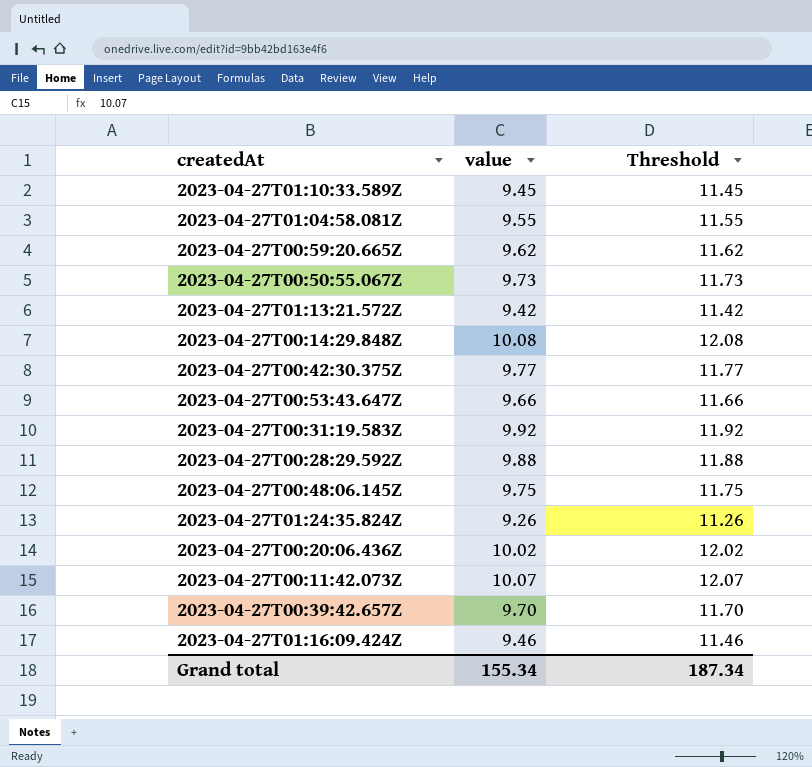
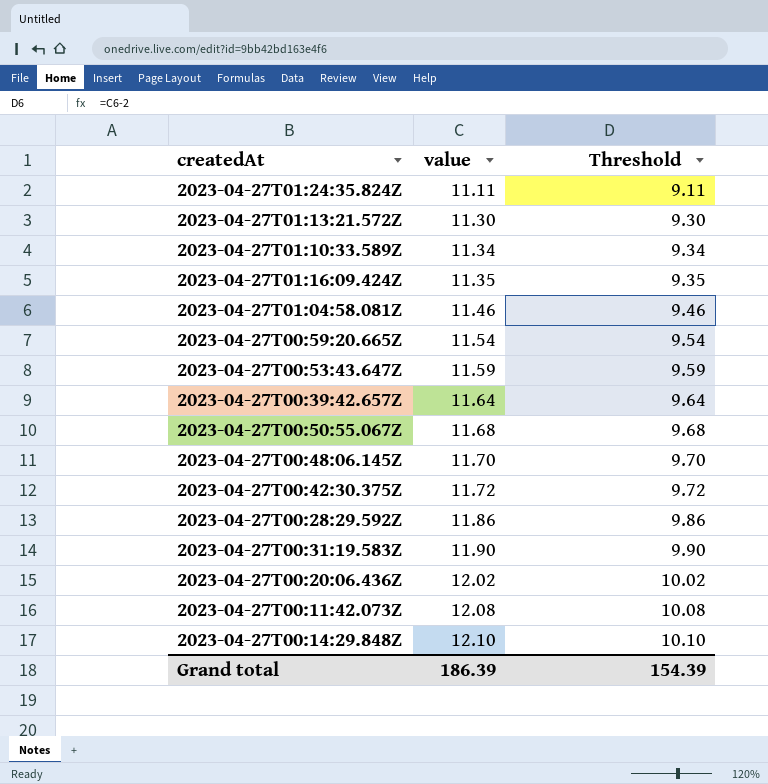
row order: none -> value ascending
column Threshold | formula: [value] + 2 -> [value] - 2
2023-04-27T01:24:35.824Z | value: 9.26 -> 11.11
2023-04-27T01:13:21.572Z | value: 9.42 -> 11.30
2023-04-27T01:10:33.589Z | value: 9.45 -> 11.34
2023-04-27T01:16:09.424Z | value: 9.46 -> 11.35
2023-04-27T01:04:58.081Z | value: 9.55 -> 11.46
2023-04-27T00:59:20.665Z | value: 9.62 -> 11.54
2023-04-27T00:53:43.647Z | value: 9.66 -> 11.59
2023-04-27T00:39:42.657Z | value: 9.70 -> 11.64
2023-04-27T00:50:55.067Z | value: 9.73 -> 11.68
2023-04-27T00:48:06.145Z | value: 9.75 -> 11.70
2023-04-27T00:42:30.375Z | value: 9.77 -> 11.72
2023-04-27T00:28:29.592Z | value: 9.88 -> 11.86
2023-04-27T00:31:19.583Z | value: 9.92 -> 11.90
2023-04-27T00:20:06.436Z | value: 10.02 -> 12.02
2023-04-27T00:11:42.073Z | value: 10.07 -> 12.08
2023-04-27T00:14:29.848Z | value: 10.08 -> 12.10
Grand total | value: 155.34 -> 186.39
Grand total | Threshold: 187.34 -> 154.39

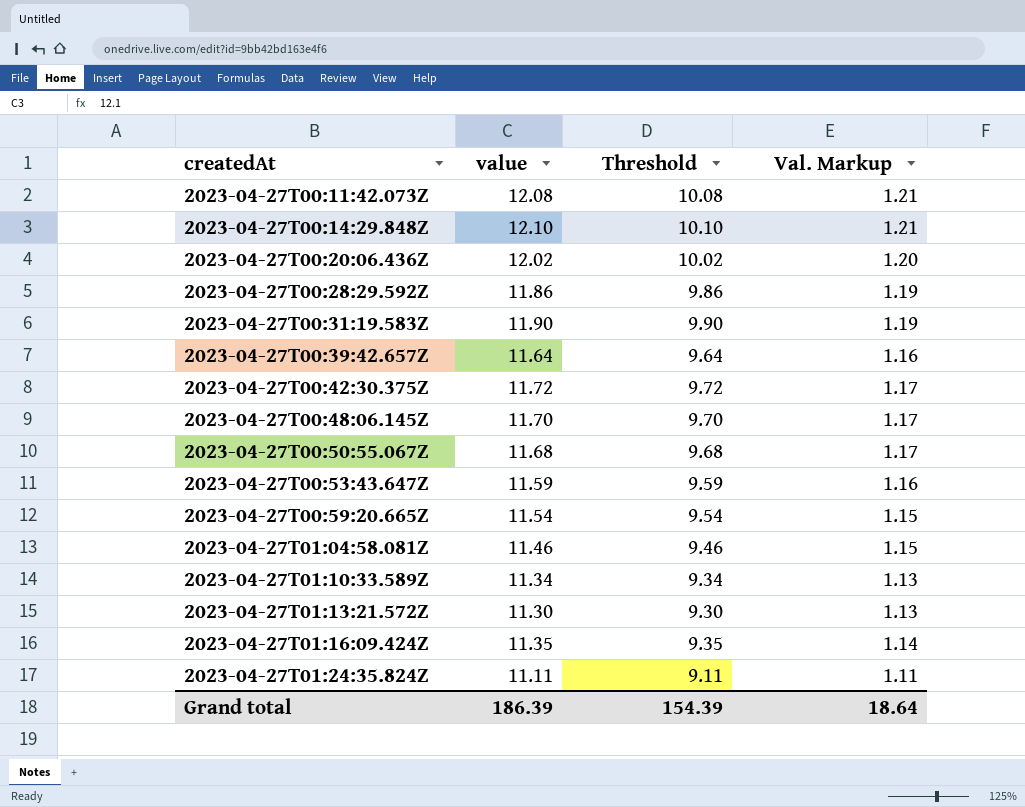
row order: value ascending -> createdAt ascending
column Val. Markup | formula: none -> [value] * 0.1

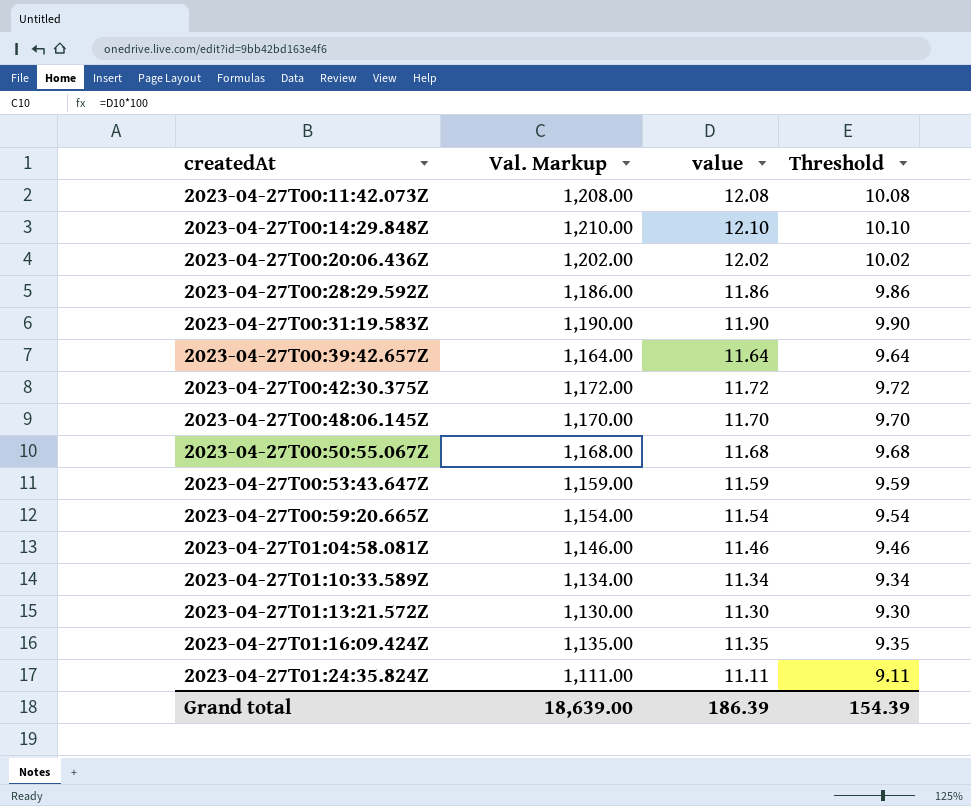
column Val. Markup | formula: [value] * 0.1 -> [value] * 100
column Val. Markup | position: 4 -> 2
Grand total | Val. Markup: 18.64 -> 18,639.00

